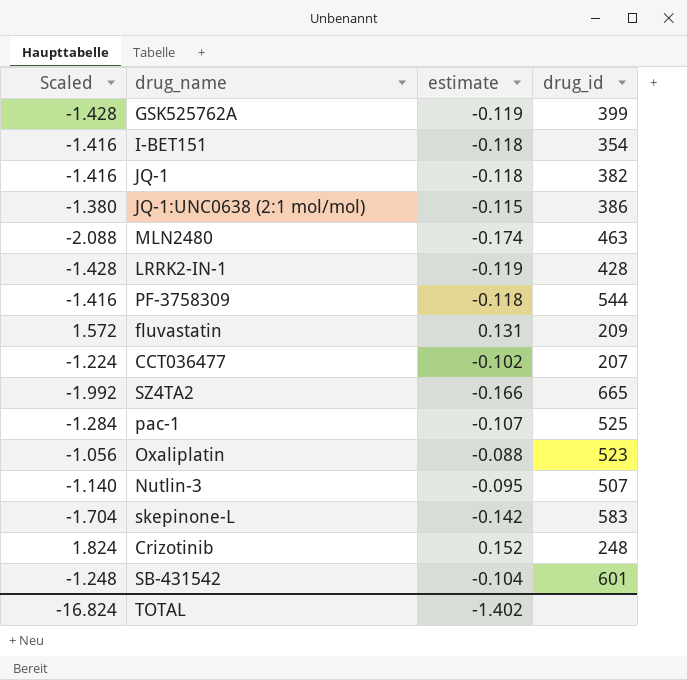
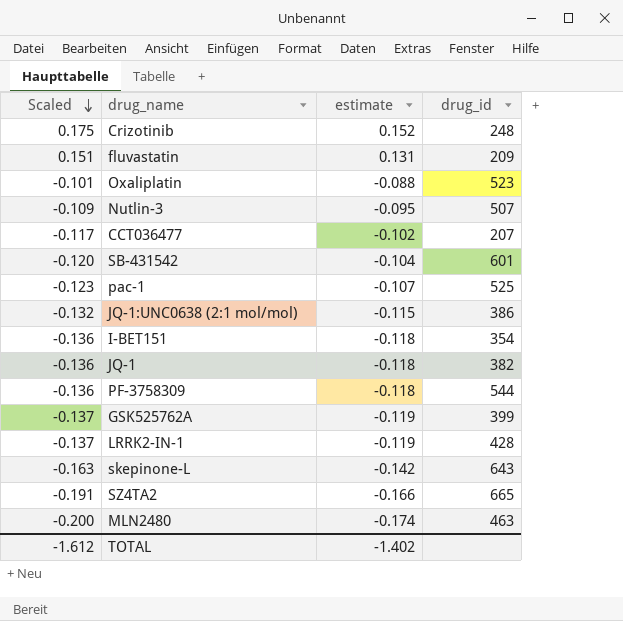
row order: none -> Scaled descending
column Scaled | formula: [estimate] * 12 -> [estimate] * 1.15
skepinone-L | drug_id: 583 -> 643
TOTAL | Scaled: -16.824 -> -1.612

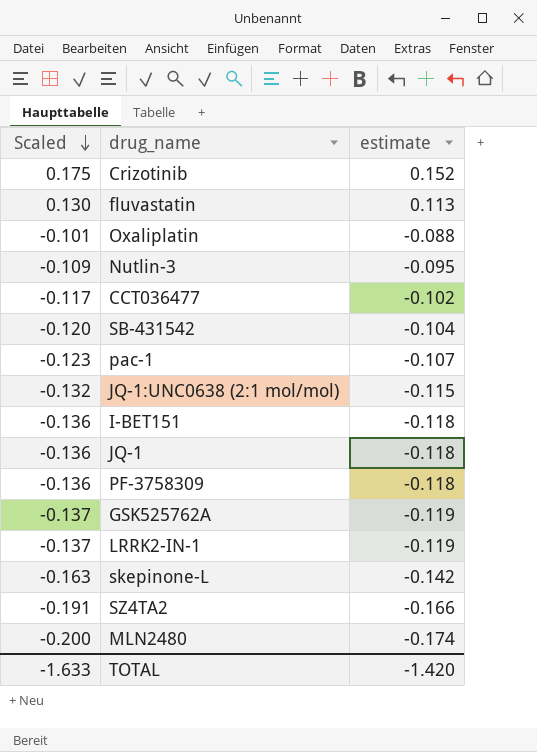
column drug_id | position: 4 -> none
fluvastatin | Scaled: 0.151 -> 0.130
fluvastatin | estimate: 0.131 -> 0.113
TOTAL | Scaled: -1.612 -> -1.633
TOTAL | estimate: -1.402 -> -1.420

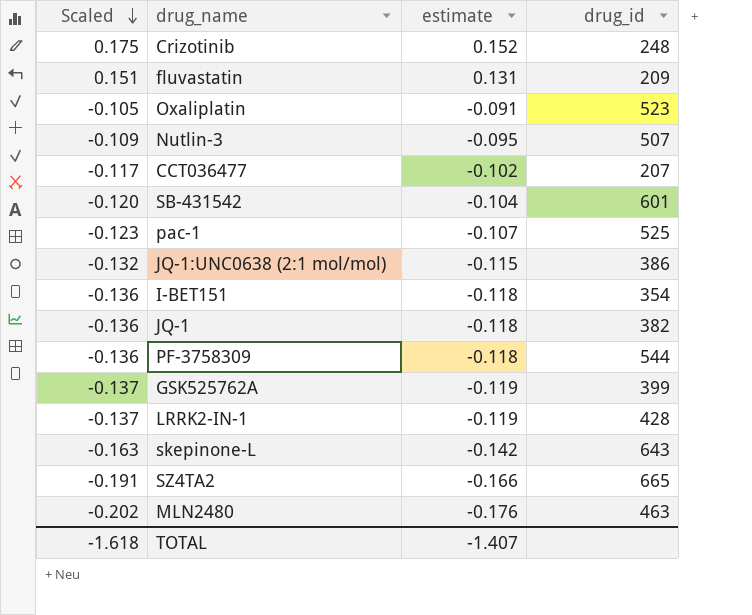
column drug_id | position: none -> 4
fluvastatin | Scaled: 0.130 -> 0.151
fluvastatin | estimate: 0.113 -> 0.131
Oxaliplatin | Scaled: -0.101 -> -0.105
Oxaliplatin | estimate: -0.088 -> -0.091
MLN2480 | Scaled: -0.200 -> -0.202
MLN2480 | estimate: -0.174 -> -0.176
TOTAL | Scaled: -1.633 -> -1.618
TOTAL | estimate: -1.420 -> -1.407

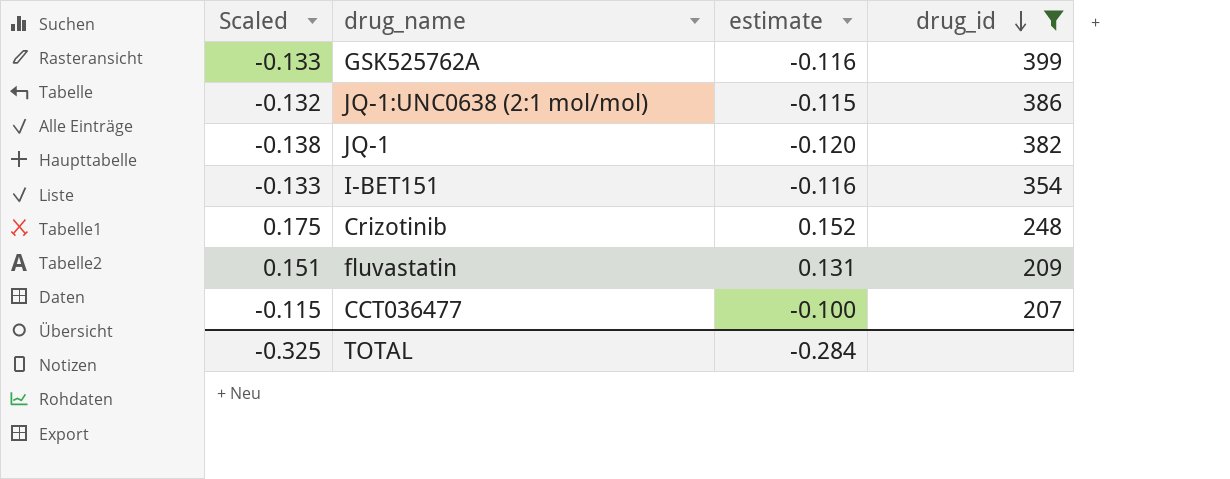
filter: none -> drug_id <= 399
row order: Scaled descending -> drug_id descending
GSK525762A | Scaled: -0.137 -> -0.133
GSK525762A | estimate: -0.119 -> -0.116
JQ-1 | Scaled: -0.136 -> -0.138
JQ-1 | estimate: -0.118 -> -0.120
I-BET151 | Scaled: -0.136 -> -0.133
I-BET151 | estimate: -0.118 -> -0.116
CCT036477 | Scaled: -0.117 -> -0.115
CCT036477 | estimate: -0.102 -> -0.100
TOTAL | Scaled: -1.618 -> -0.325
TOTAL | estimate: -1.407 -> -0.284

